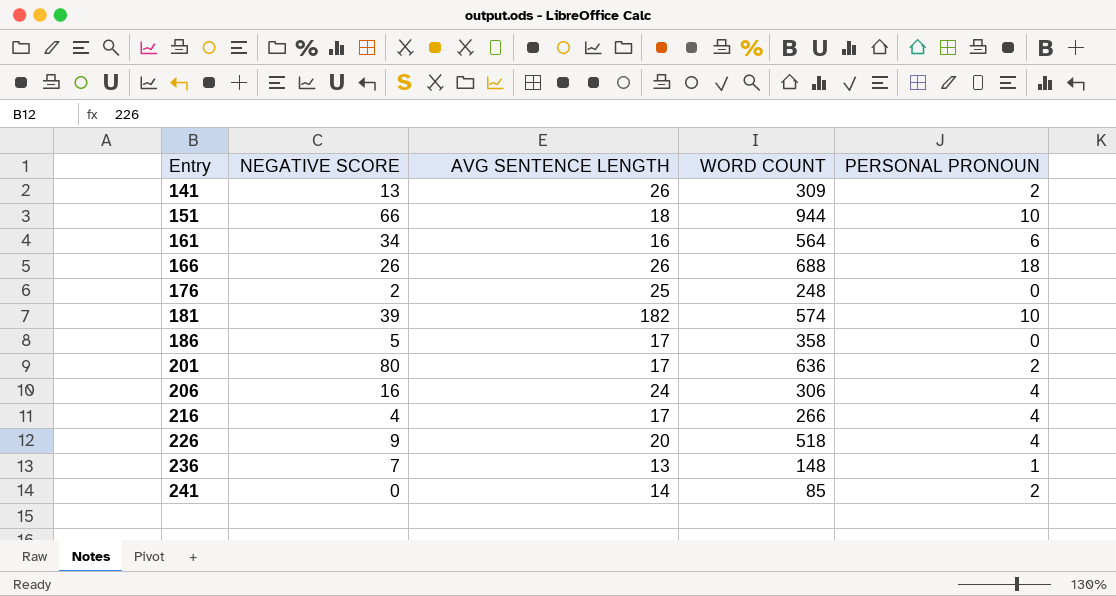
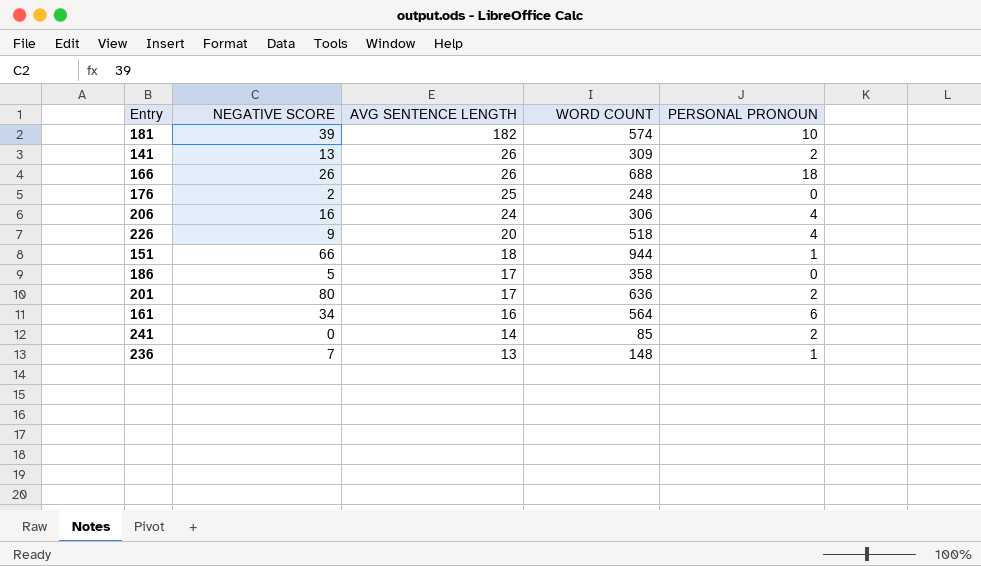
row order: Entry ascending -> AVG SENTENCE LENGTH descending
row 216: 4 | 17 | 266 | 4 -> none
151 | PERSONAL PRONOUN: 10 -> 1

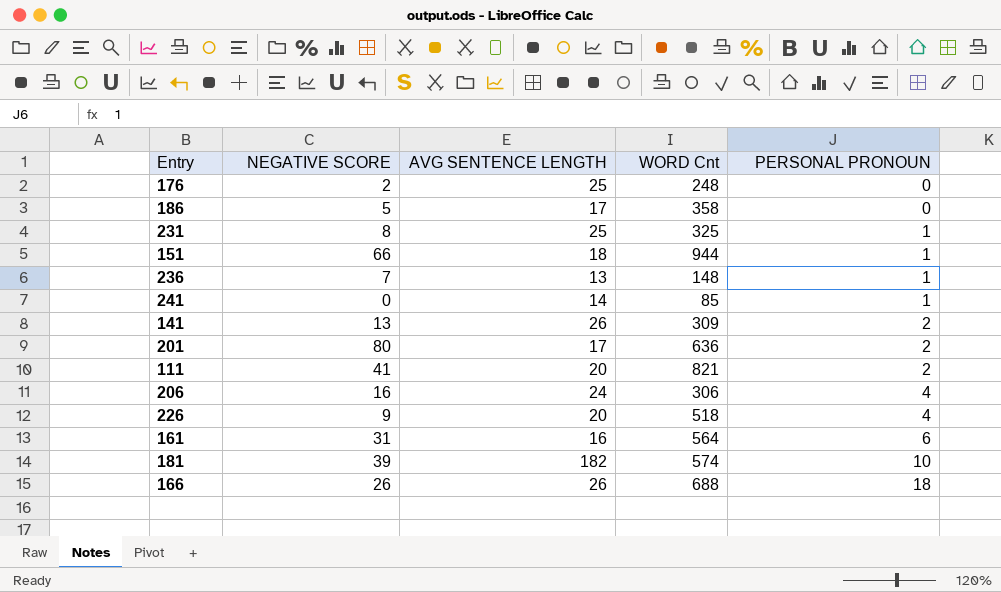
row order: AVG SENTENCE LENGTH descending -> PERSONAL PRONOUN ascending
column name: WORD COUNT -> WORD Cnt
row 231: none -> 8 | 25 | 325 | 1
241 | PERSONAL PRONOUN: 2 -> 1
row 111: none -> 41 | 20 | 821 | 2
161 | NEGATIVE SCORE: 34 -> 31

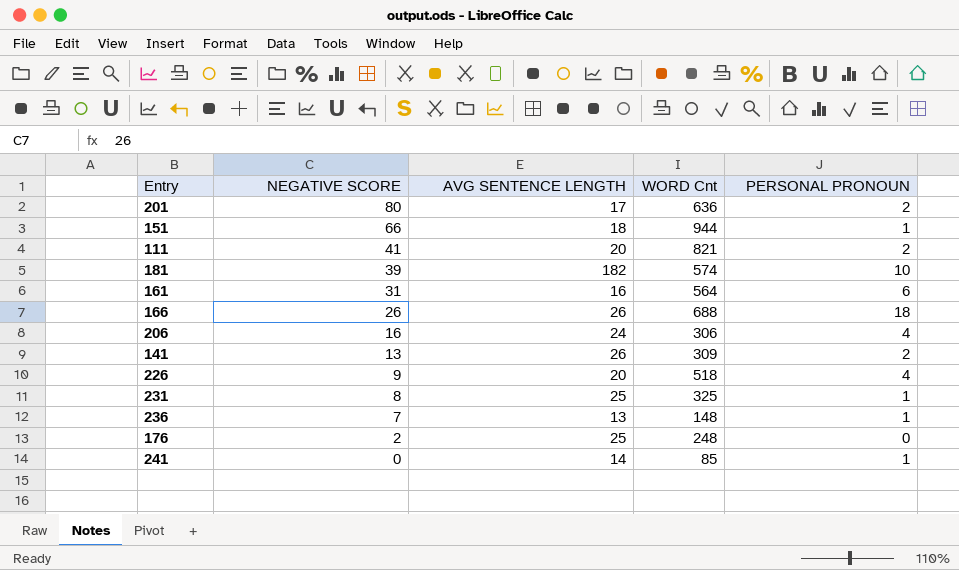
row order: PERSONAL PRONOUN ascending -> NEGATIVE SCORE descending
row 186: 5 | 17 | 358 | 0 -> none

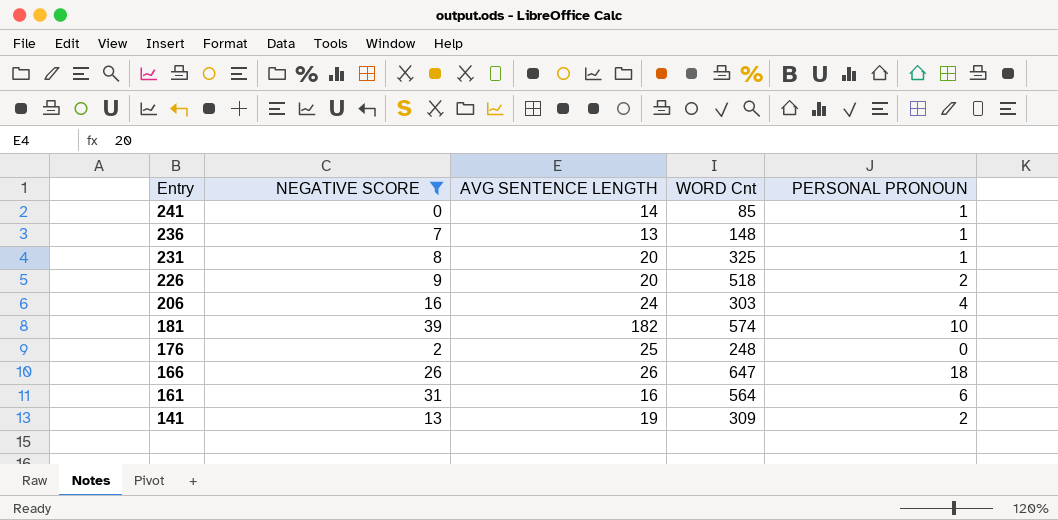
filter: none -> NEGATIVE SCORE <= 39
row order: NEGATIVE SCORE descending -> Entry descending
231 | AVG SENTENCE LENGTH: 25 -> 20
226 | PERSONAL PRONOUN: 4 -> 2
206 | WORD Cnt: 306 -> 303
166 | WORD Cnt: 688 -> 647
141 | AVG SENTENCE LENGTH: 26 -> 19

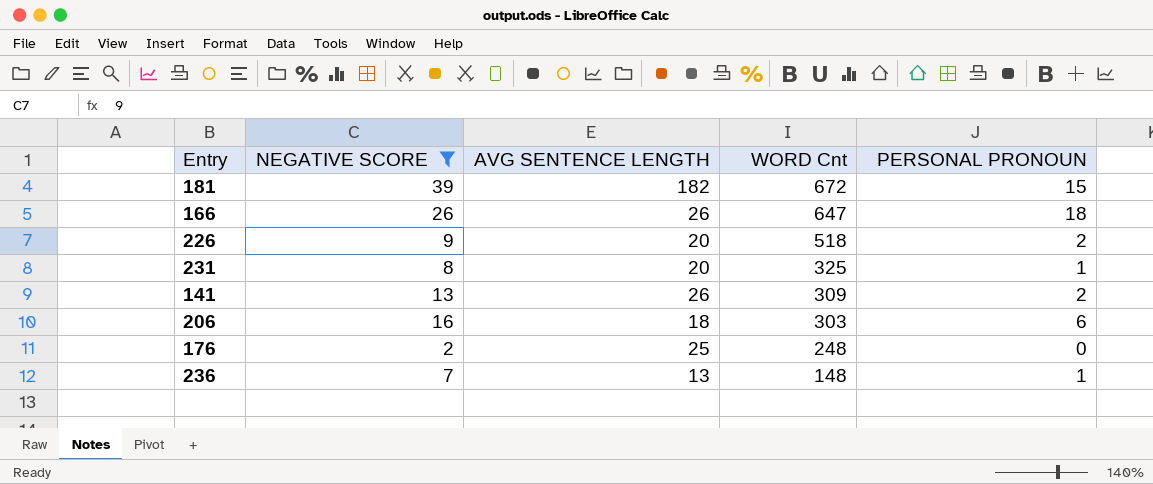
row order: Entry descending -> WORD Cnt descending
row 241: 0 | 14 | 85 | 1 -> none
row 161: 31 | 16 | 564 | 6 -> none
181 | WORD Cnt: 574 -> 672
181 | PERSONAL PRONOUN: 10 -> 15
141 | AVG SENTENCE LENGTH: 19 -> 26
206 | AVG SENTENCE LENGTH: 24 -> 18
206 | PERSONAL PRONOUN: 4 -> 6

